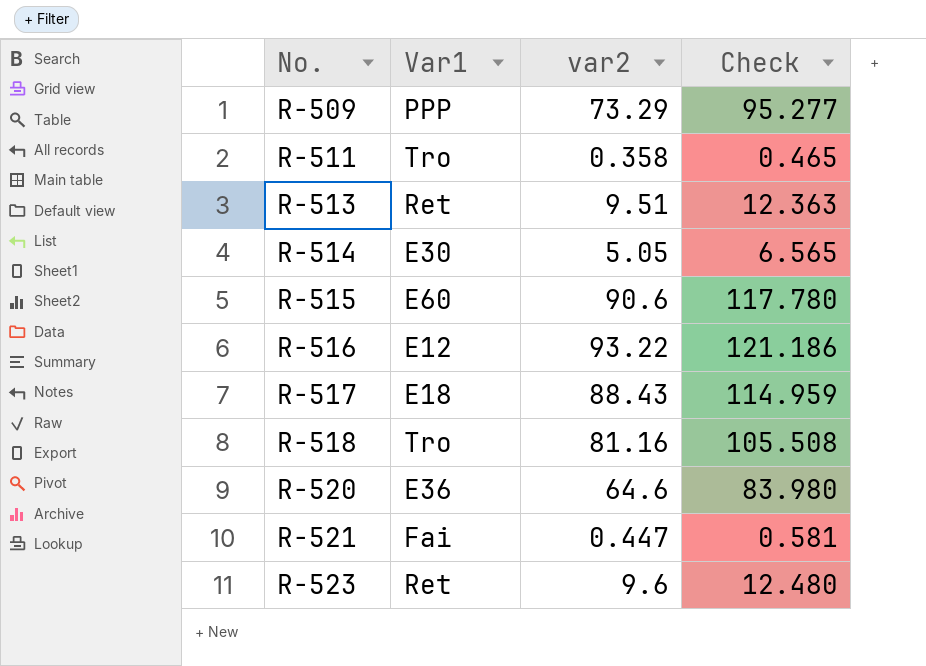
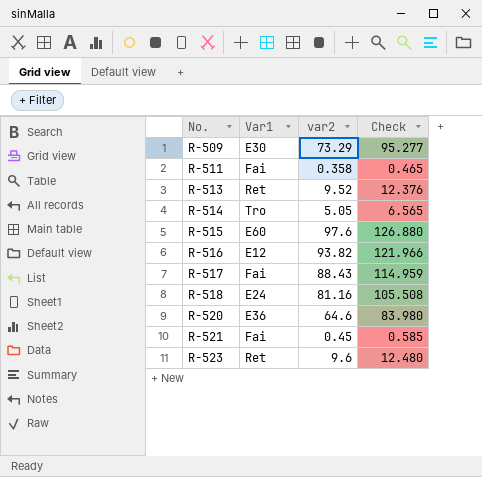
R-509 | Var1: PPP -> E30
R-511 | Var1: Tro -> Fai
R-513 | var2: 9.51 -> 9.52
R-513 | Check: 12.363 -> 12.376
R-514 | Var1: E30 -> Tro
R-515 | var2: 90.6 -> 97.6
R-515 | Check: 117.780 -> 126.880
R-516 | var2: 93.22 -> 93.82
R-516 | Check: 121.186 -> 121.966
R-517 | Var1: E18 -> Fai
R-518 | Var1: Tro -> E24
R-521 | var2: 0.447 -> 0.45
R-521 | Check: 0.581 -> 0.585

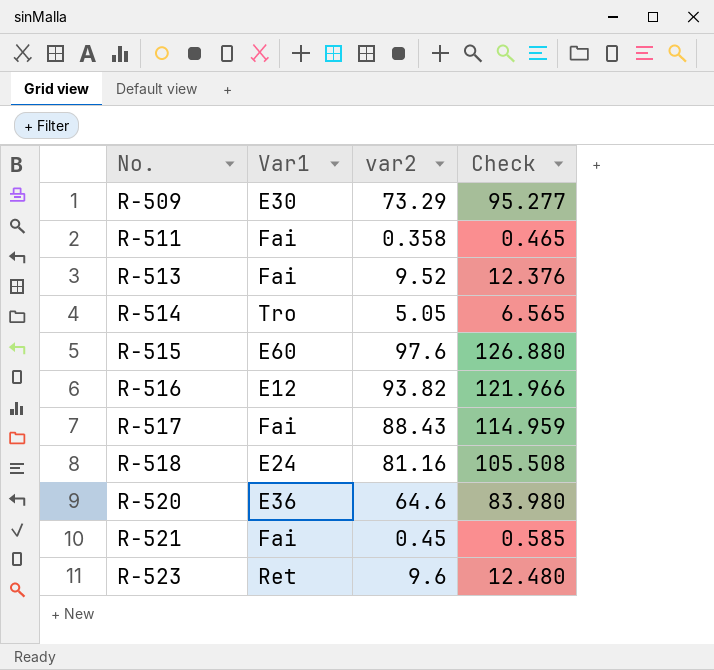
R-513 | Var1: Ret -> Fai

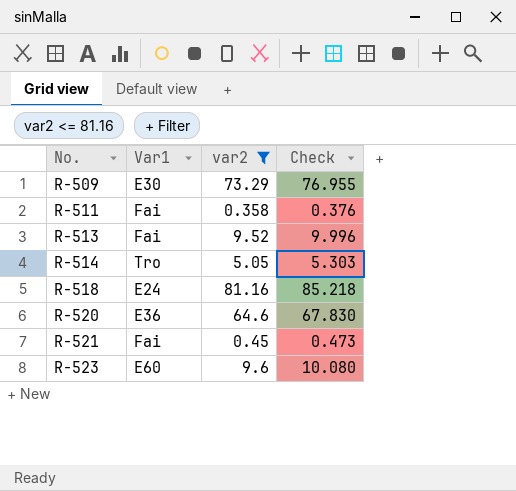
filter: none -> var2 <= 81.16
column Check | formula: [var2] * 1.3 -> [var2] * 1.05
R-523 | Var1: Ret -> E60

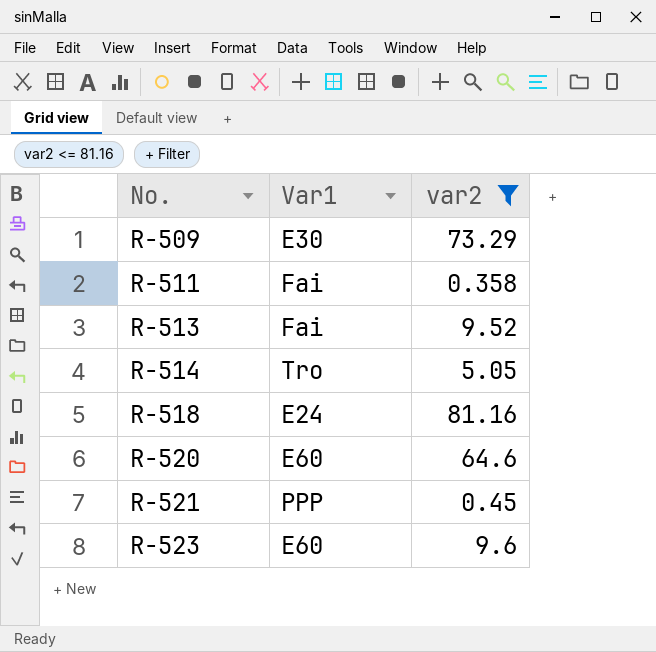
column Check | formula: [var2] * 1.05 -> none
R-520 | Var1: E36 -> E60
R-521 | Var1: Fai -> PPP

